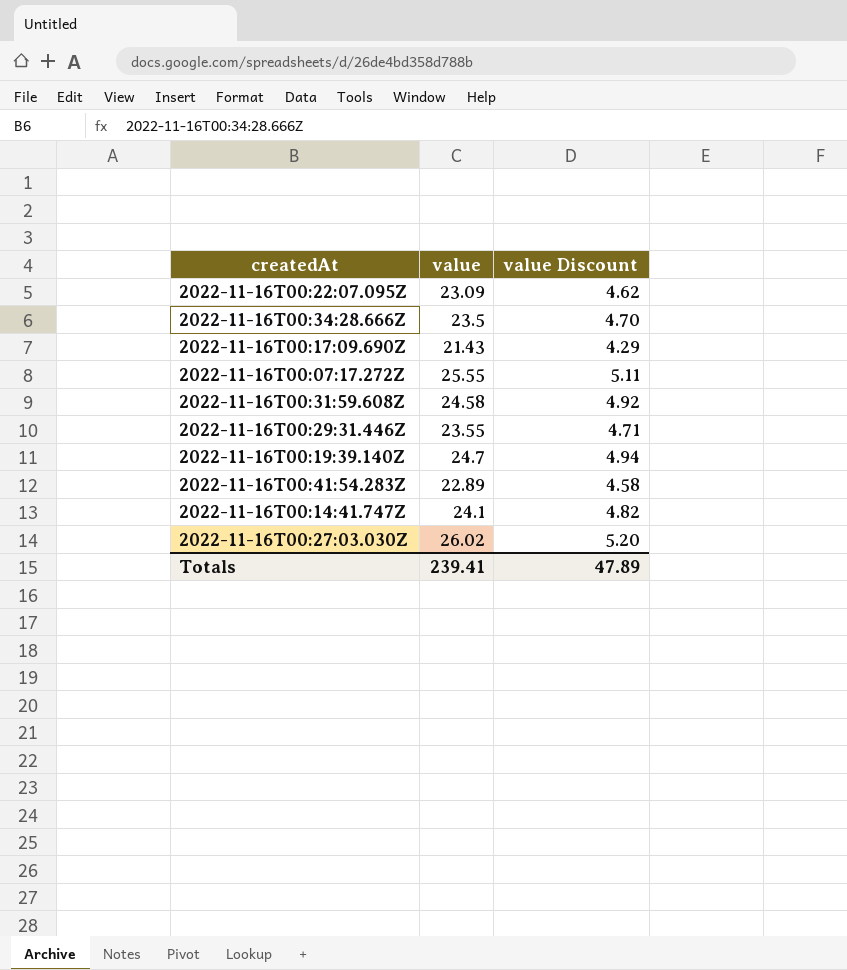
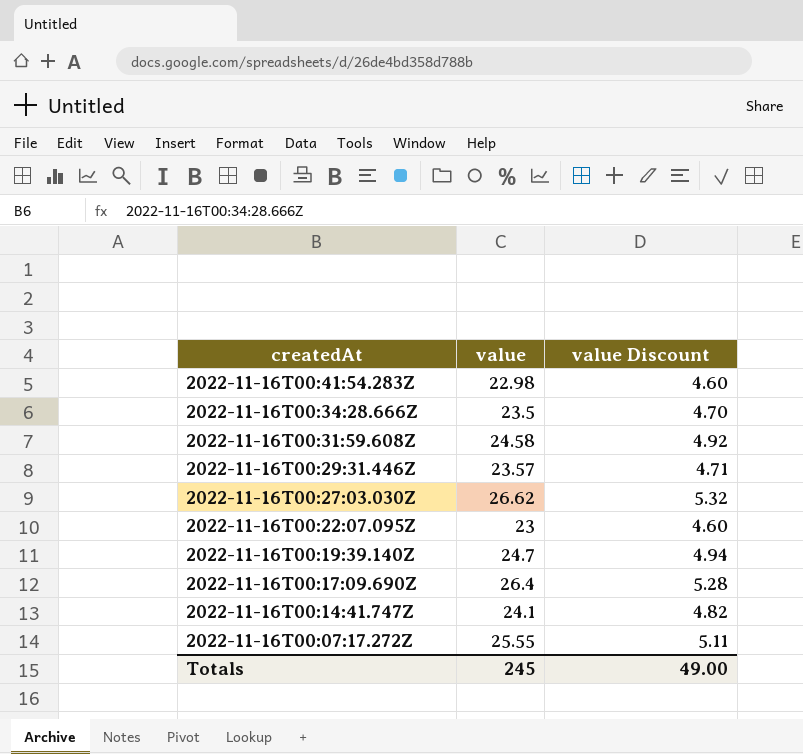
row order: none -> createdAt descending
2022-11-16T00:41:54.283Z | value: 22.89 -> 22.98
2022-11-16T00:41:54.283Z | value Discount: 4.58 -> 4.60
2022-11-16T00:29:31.446Z | value: 23.55 -> 23.57
2022-11-16T00:27:03.030Z | value: 26.02 -> 26.62
2022-11-16T00:27:03.030Z | value Discount: 5.20 -> 5.32
2022-11-16T00:22:07.095Z | value: 23.09 -> 23
2022-11-16T00:22:07.095Z | value Discount: 4.62 -> 4.60
2022-11-16T00:17:09.690Z | value: 21.43 -> 26.4
2022-11-16T00:17:09.690Z | value Discount: 4.29 -> 5.28
Totals | value: 239.41 -> 245
Totals | value Discount: 47.89 -> 49.00

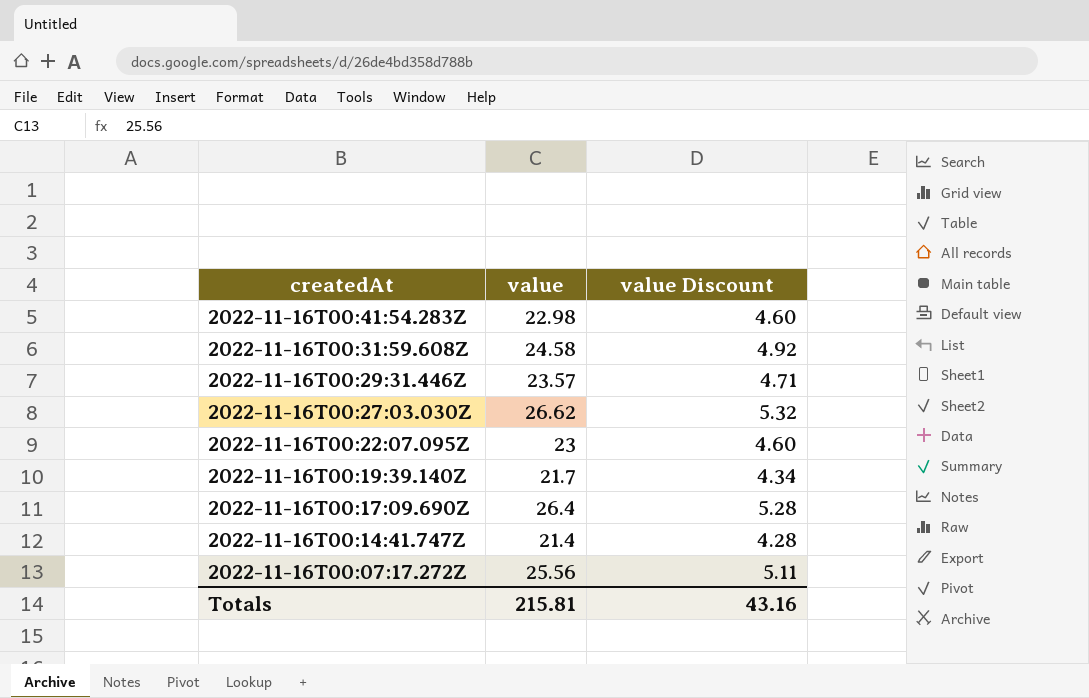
row 2022-11-16T00:34:28.666Z: 23.5 | 4.70 -> none
2022-11-16T00:19:39.140Z | value: 24.7 -> 21.7
2022-11-16T00:19:39.140Z | value Discount: 4.94 -> 4.34
2022-11-16T00:14:41.747Z | value: 24.1 -> 21.4
2022-11-16T00:14:41.747Z | value Discount: 4.82 -> 4.28
2022-11-16T00:07:17.272Z | value: 25.55 -> 25.56
Totals | value: 245 -> 215.81
Totals | value Discount: 49.00 -> 43.16

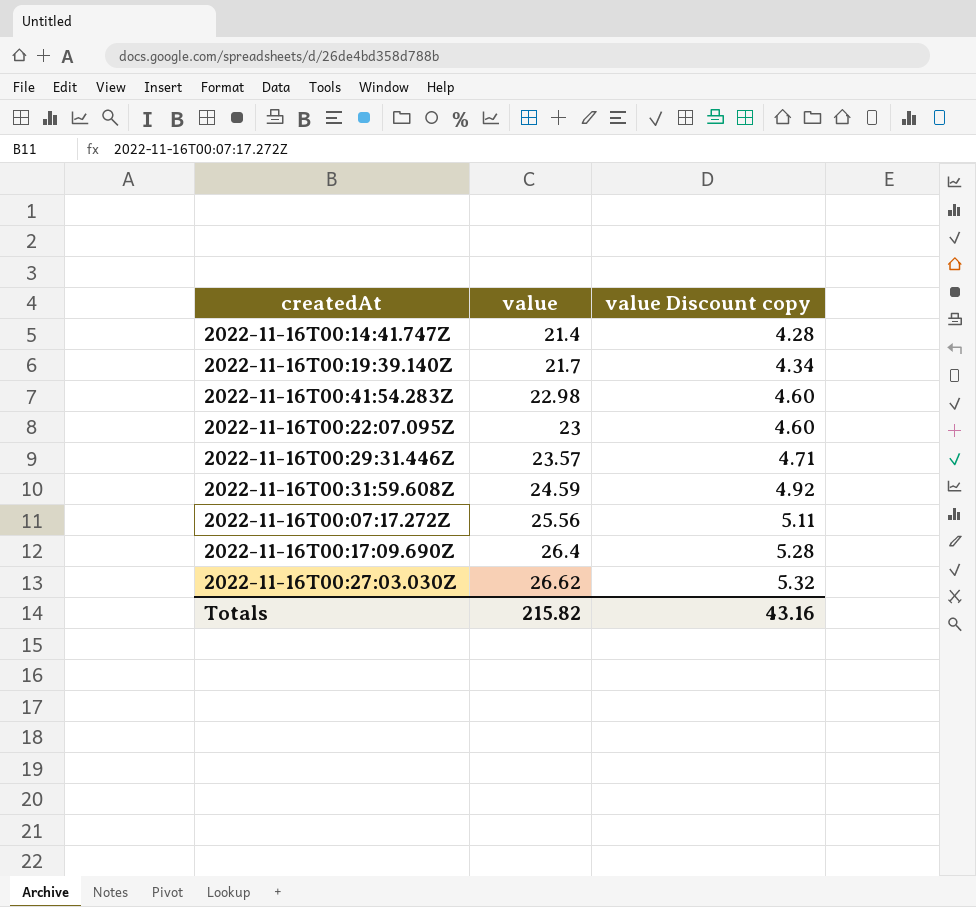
row order: createdAt descending -> value ascending
column name: value Discount -> value Discount copy
2022-11-16T00:31:59.608Z | value: 24.58 -> 24.59
Totals | value: 215.81 -> 215.82

